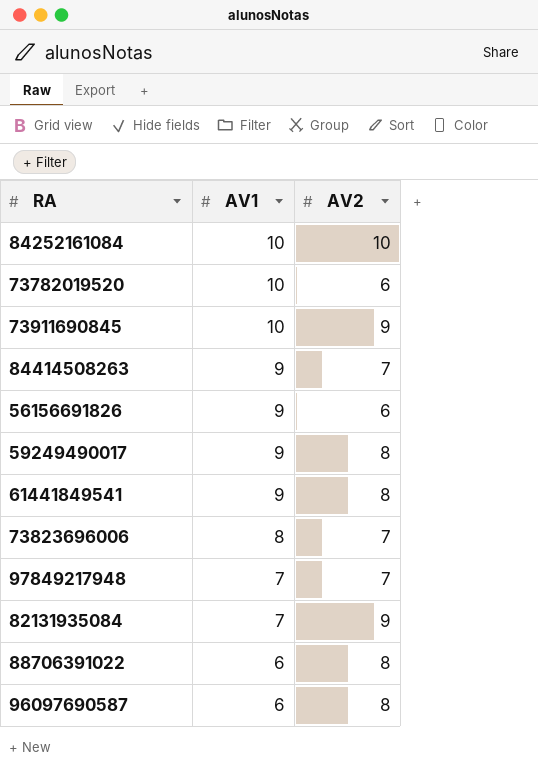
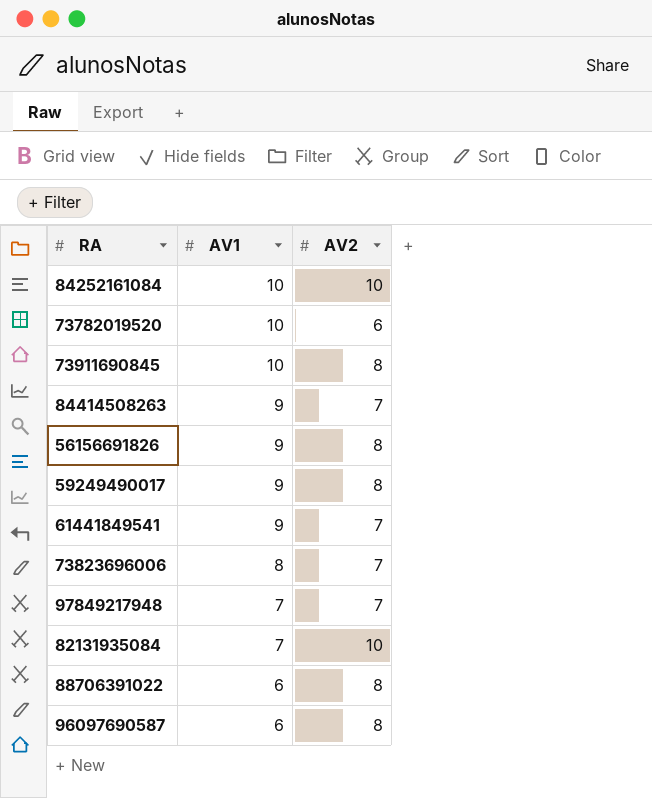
73911690845 | AV2: 9 -> 8
56156691826 | AV2: 6 -> 8
61441849541 | AV2: 8 -> 7
82131935084 | AV2: 9 -> 10

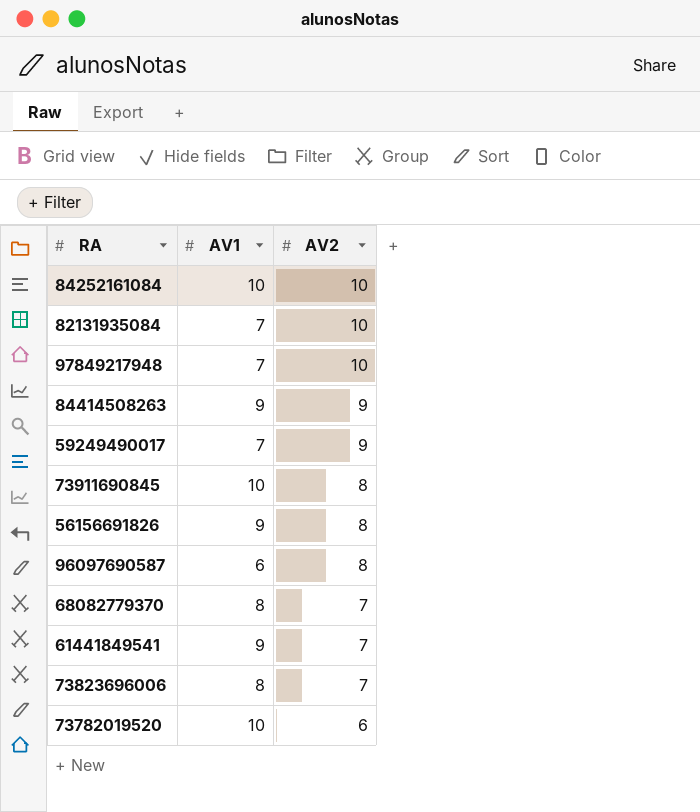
row order: AV1 descending -> AV2 descending
row 88706391022: 6 | 8 -> none
97849217948 | AV2: 7 -> 10
84414508263 | AV2: 7 -> 9
59249490017 | AV1: 9 -> 7
59249490017 | AV2: 8 -> 9
row 68082779370: none -> 8 | 7

